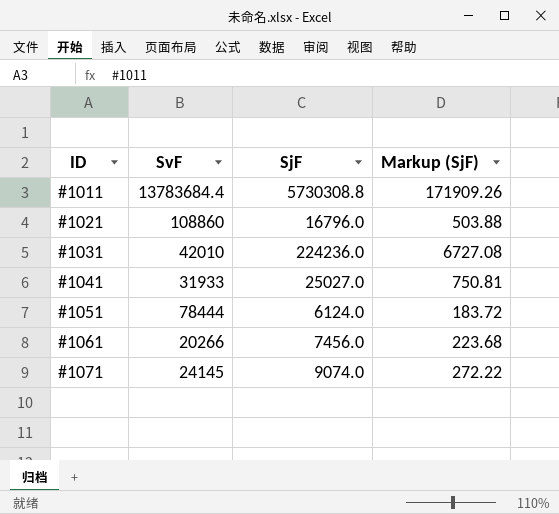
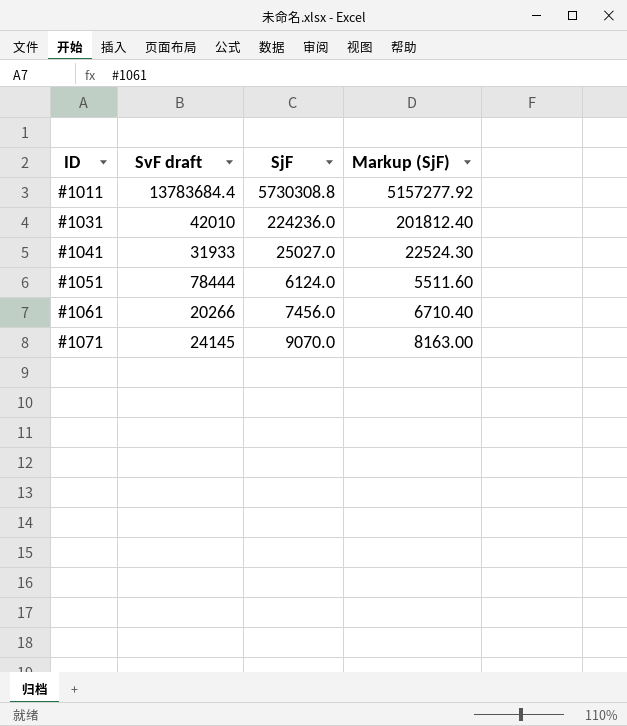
column name: SvF -> SvF draft
column Markup (SjF) | formula: [SjF] * 0.03 -> [SjF] * 0.9
row #1021: 108860 | 16796.0 | 503.88 -> none
#1071 | SjF: 9074.0 -> 9070.0

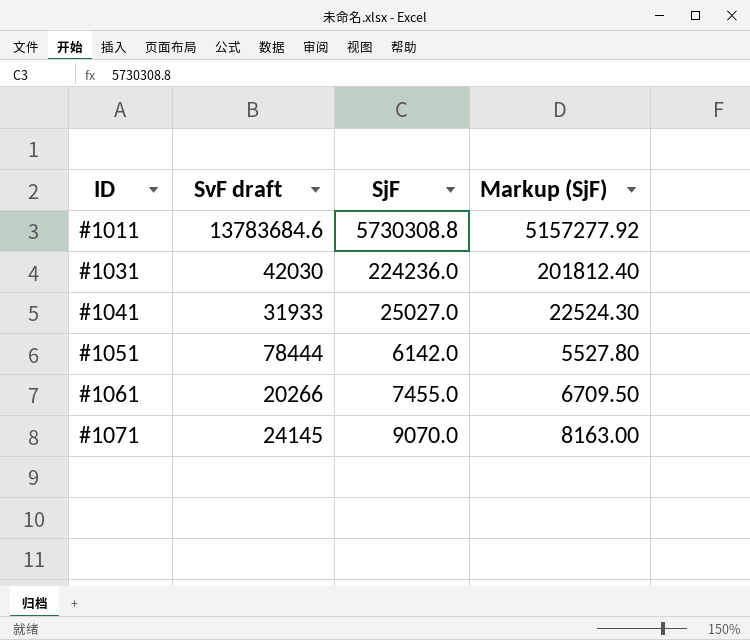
#1011 | SvF draft: 13783684.4 -> 13783684.6
#1031 | SvF draft: 42010 -> 42030
#1051 | SjF: 6124.0 -> 6142.0
#1051 | Markup (SjF): 5511.60 -> 5527.80
#1061 | SjF: 7456.0 -> 7455.0
#1061 | Markup (SjF): 6710.40 -> 6709.50

